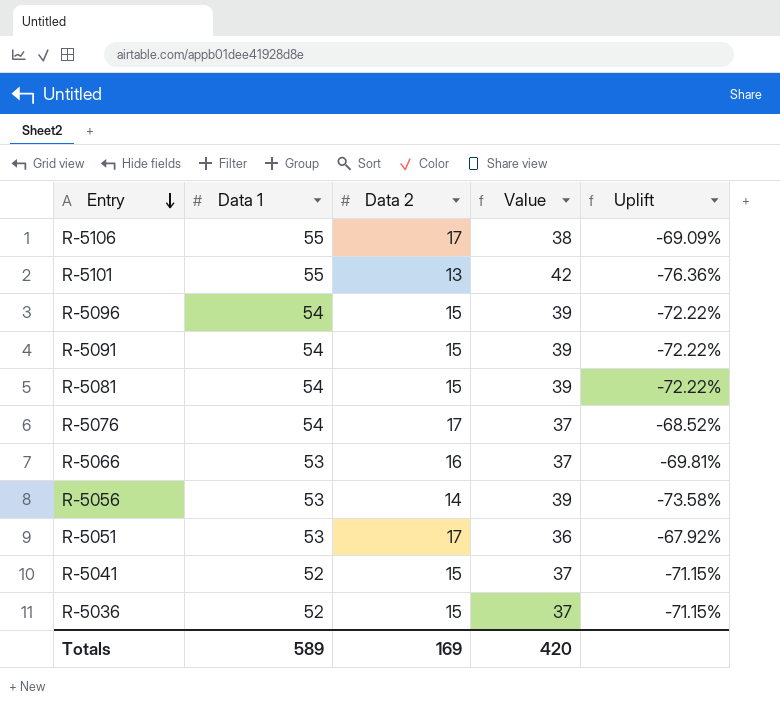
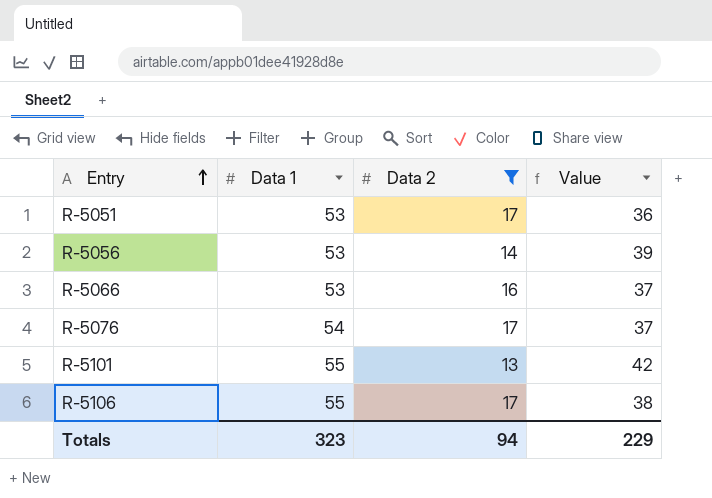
filter: none -> Data 2 != 15
row order: Entry descending -> Entry ascending
column Uplift | formula: ([Data 2] - [Data 1]) / [Data 1] -> none
Totals | Data 1: 589 -> 323
Totals | Data 2: 169 -> 94
Totals | Value: 420 -> 229

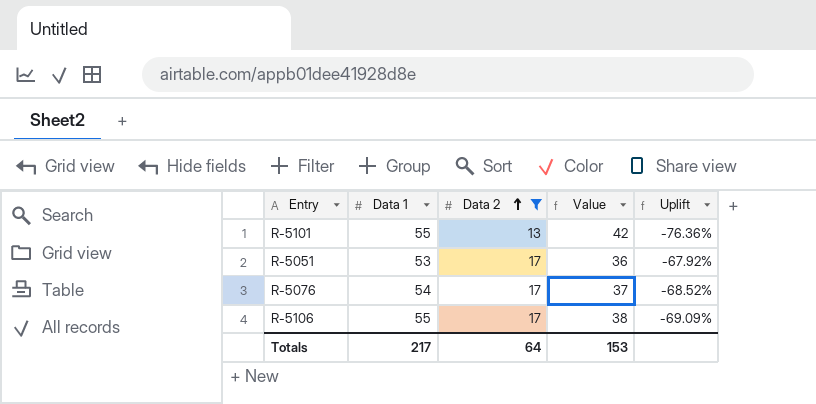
row order: Entry ascending -> Data 2 ascending
column Uplift | formula: none -> ([Data 2] - [Data 1]) / [Data 1]
row R-5056: 53 | 14 | 39 -> none
row R-5066: 53 | 16 | 37 -> none
Totals | Data 1: 323 -> 217
Totals | Data 2: 94 -> 64
Totals | Value: 229 -> 153

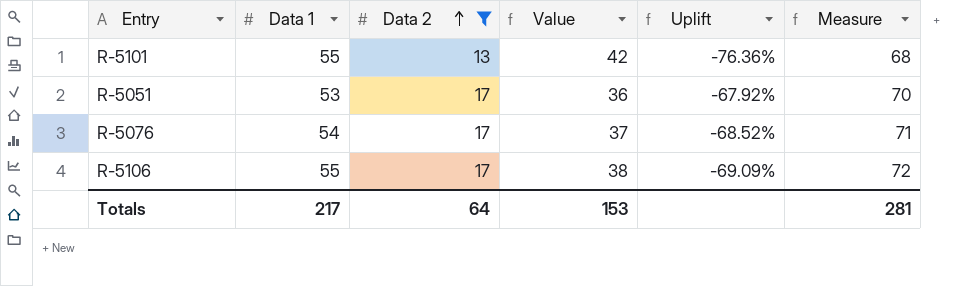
column Measure | formula: none -> [Data 1] + [Data 2]

